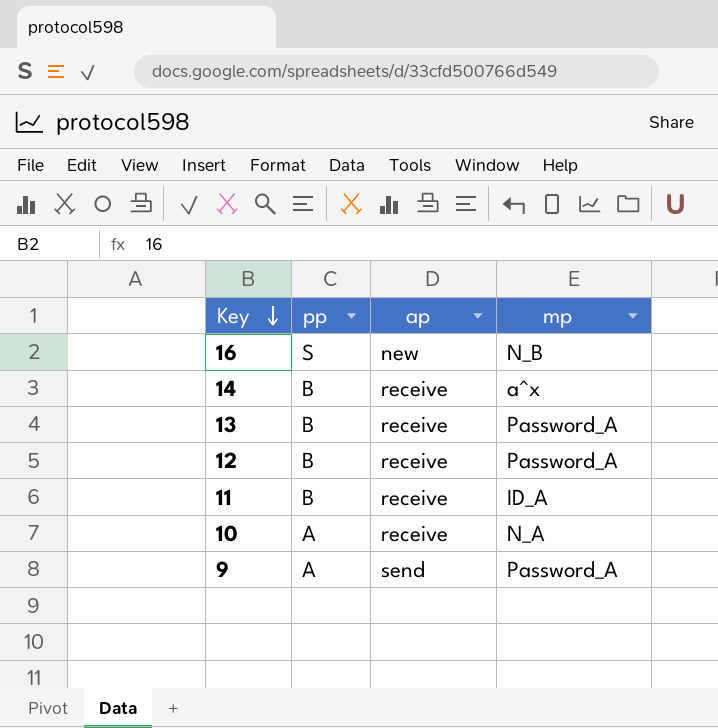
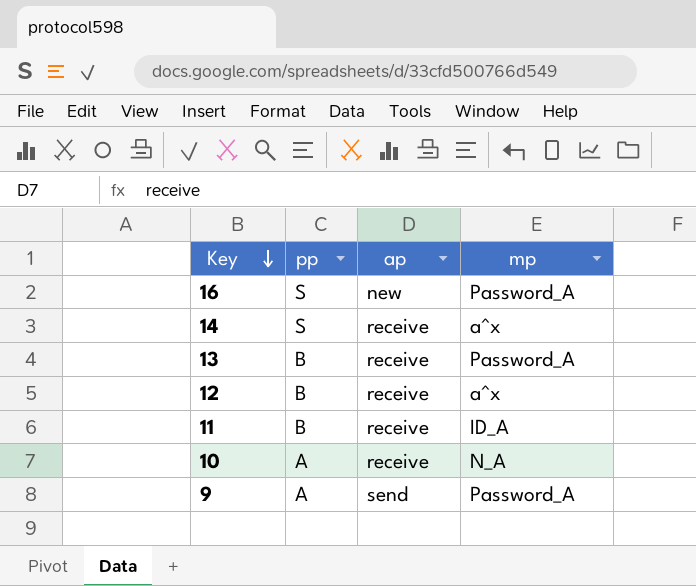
16 | mp: N_B -> Password_A
14 | pp: B -> S
12 | mp: Password_A -> a^x

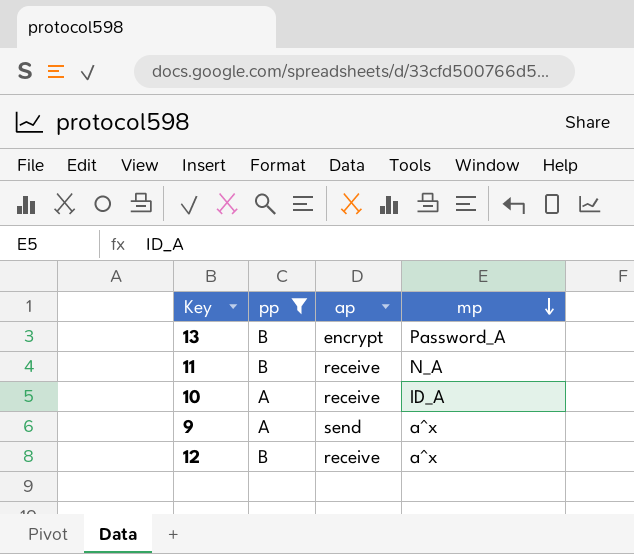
filter: none -> pp != S
row order: Key descending -> mp descending
13 | ap: receive -> encrypt
11 | mp: ID_A -> N_A
10 | mp: N_A -> ID_A
9 | mp: Password_A -> a^x

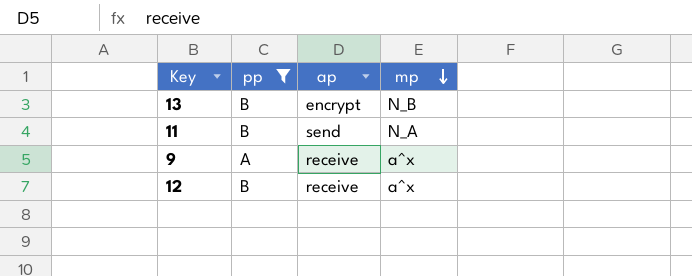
row 10: A | receive | ID_A -> none
13 | mp: Password_A -> N_B
11 | ap: receive -> send
9 | ap: send -> receive

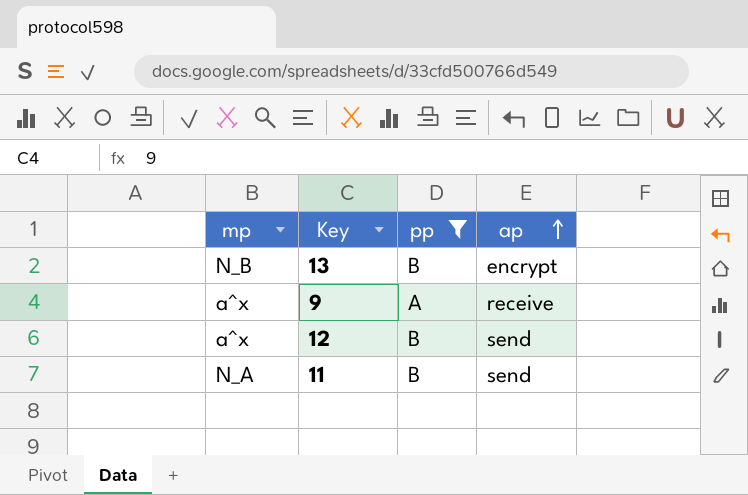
row order: mp descending -> ap ascending
column mp | position: 4 -> 1
12 | ap: receive -> send

